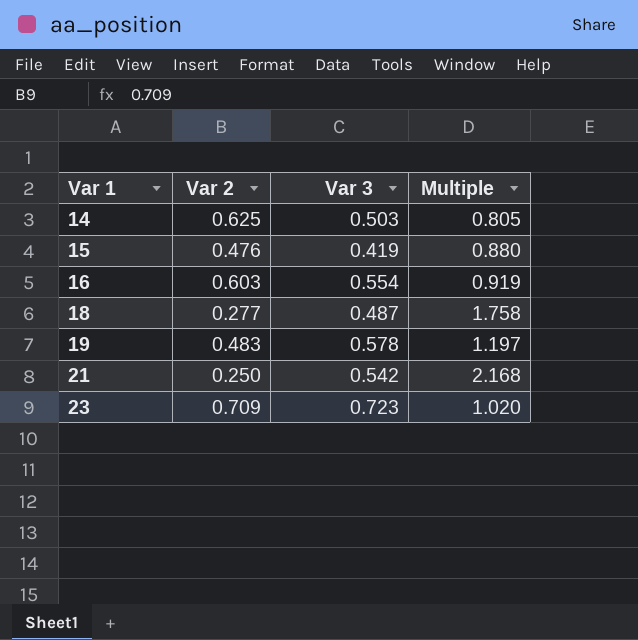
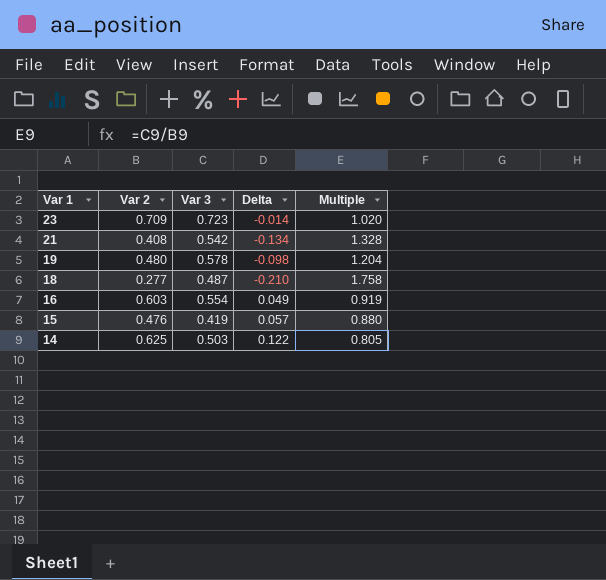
row order: Var 1 ascending -> Var 1 descending
column Delta | formula: none -> [Var 2] - [Var 3]
21 | Var 2: 0.250 -> 0.408
21 | Multiple: 2.168 -> 1.328
19 | Var 2: 0.483 -> 0.480
19 | Multiple: 1.197 -> 1.204

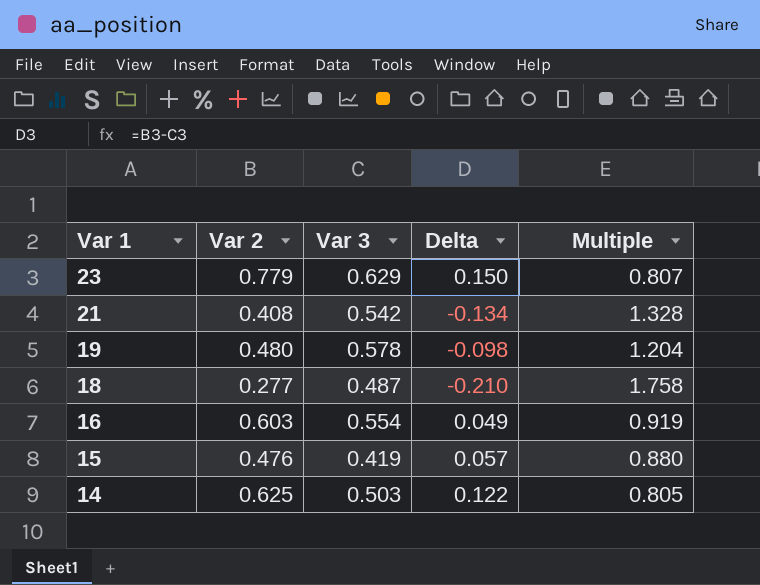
23 | Var 2: 0.709 -> 0.779
23 | Var 3: 0.723 -> 0.629
23 | Delta: -0.014 -> 0.150
23 | Multiple: 1.020 -> 0.807

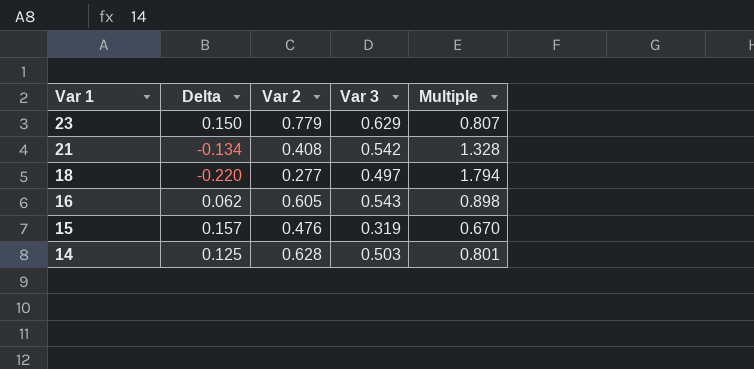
column Delta | position: 4 -> 2
row 19: 0.480 | 0.578 | -0.098 | 1.204 -> none
18 | Delta: -0.210 -> -0.220
18 | Var 3: 0.487 -> 0.497
18 | Multiple: 1.758 -> 1.794
16 | Delta: 0.049 -> 0.062
16 | Var 2: 0.603 -> 0.605
16 | Var 3: 0.554 -> 0.543
16 | Multiple: 0.919 -> 0.898
15 | Delta: 0.057 -> 0.157
15 | Var 3: 0.419 -> 0.319
15 | Multiple: 0.880 -> 0.670
14 | Delta: 0.122 -> 0.125
14 | Var 2: 0.625 -> 0.628
14 | Multiple: 0.805 -> 0.801

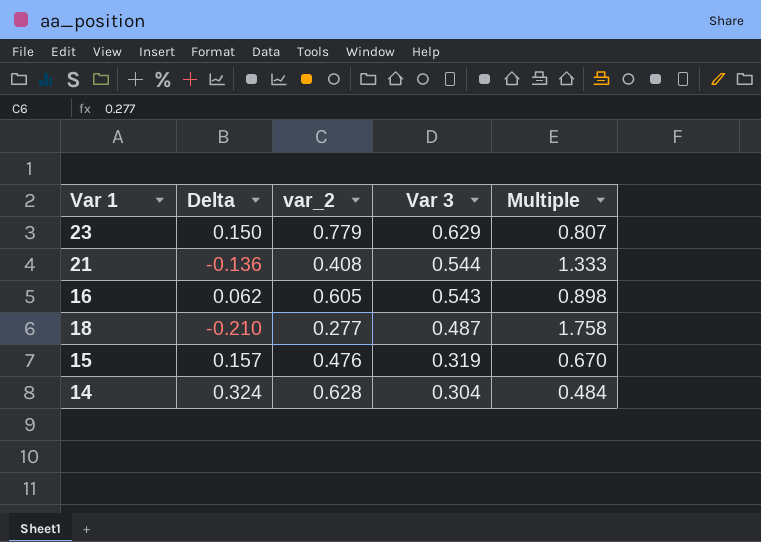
row order: Var 1 descending -> Var 3 descending
column name: Var 2 -> var_2
21 | Delta: -0.134 -> -0.136
21 | Var 3: 0.542 -> 0.544
21 | Multiple: 1.328 -> 1.333
18 | Delta: -0.220 -> -0.210
18 | Var 3: 0.497 -> 0.487
18 | Multiple: 1.794 -> 1.758
14 | Delta: 0.125 -> 0.324
14 | Var 3: 0.503 -> 0.304
14 | Multiple: 0.801 -> 0.484

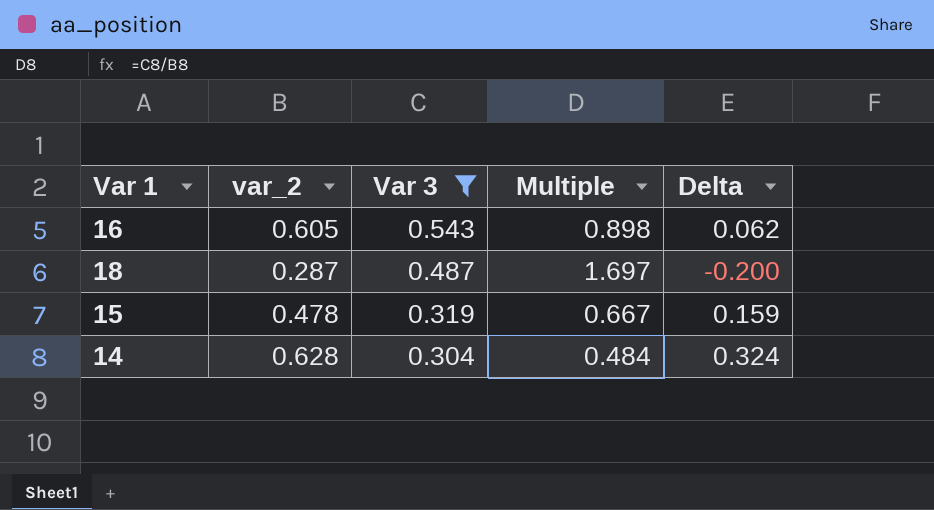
filter: none -> Var 3 <= 0.543
column Delta | position: 2 -> 5
18 | var_2: 0.277 -> 0.287
18 | Multiple: 1.758 -> 1.697
18 | Delta: -0.210 -> -0.200
15 | var_2: 0.476 -> 0.478
15 | Multiple: 0.670 -> 0.667
15 | Delta: 0.157 -> 0.159

